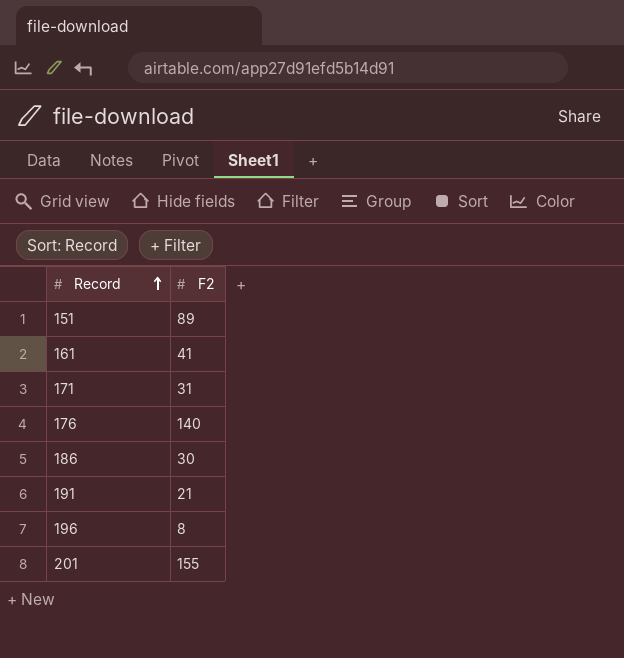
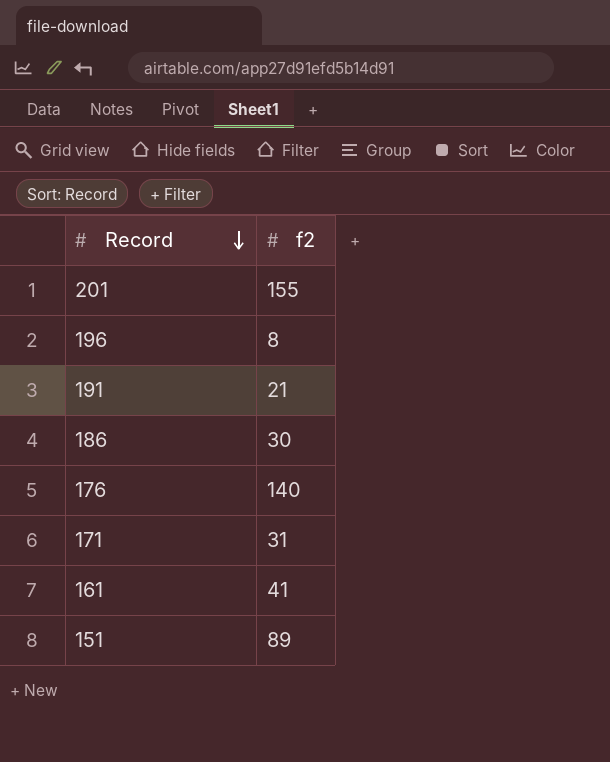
row order: Record ascending -> Record descending
column name: F2 -> f2

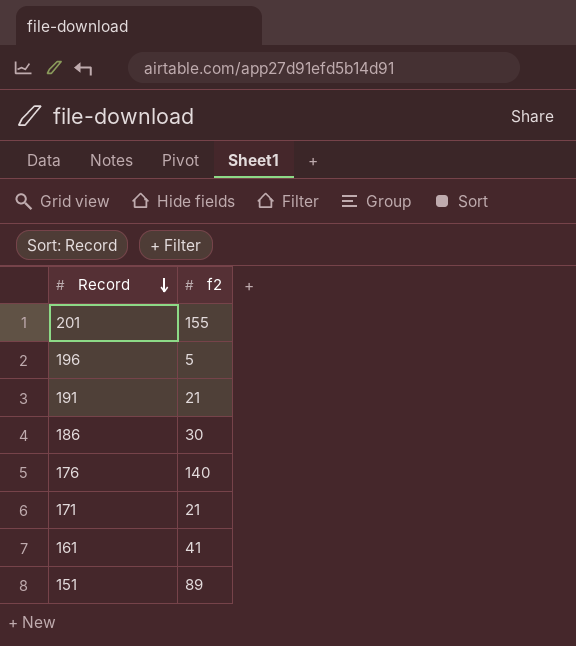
196 | f2: 8 -> 5
171 | f2: 31 -> 21

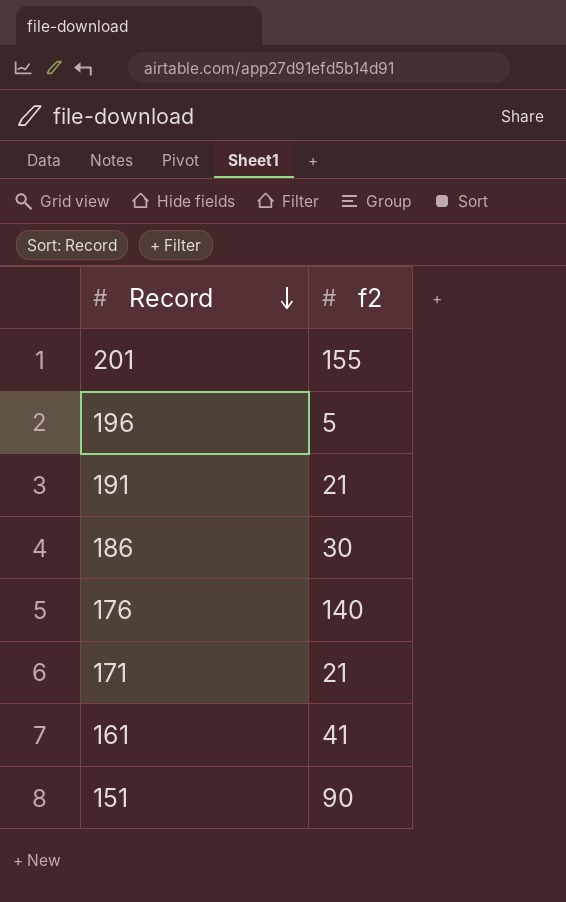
151 | f2: 89 -> 90

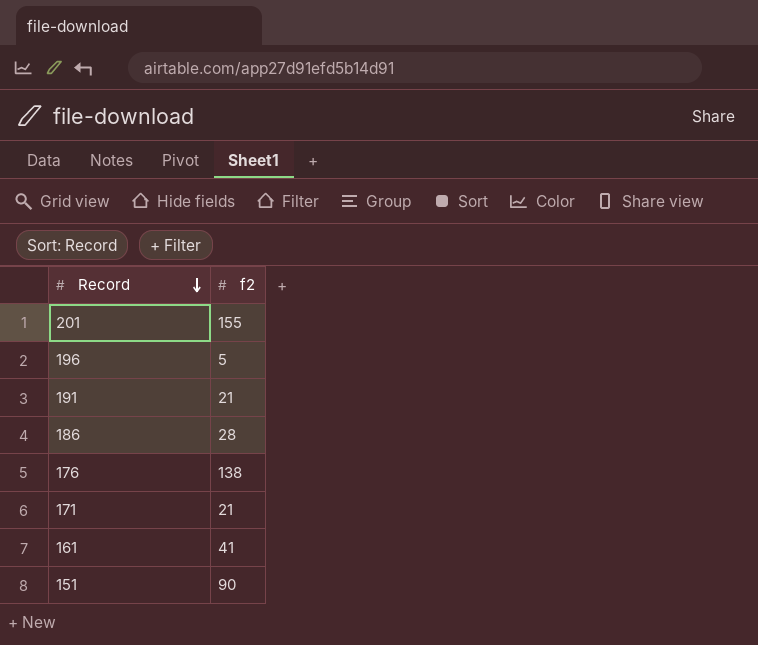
186 | f2: 30 -> 28
176 | f2: 140 -> 138

